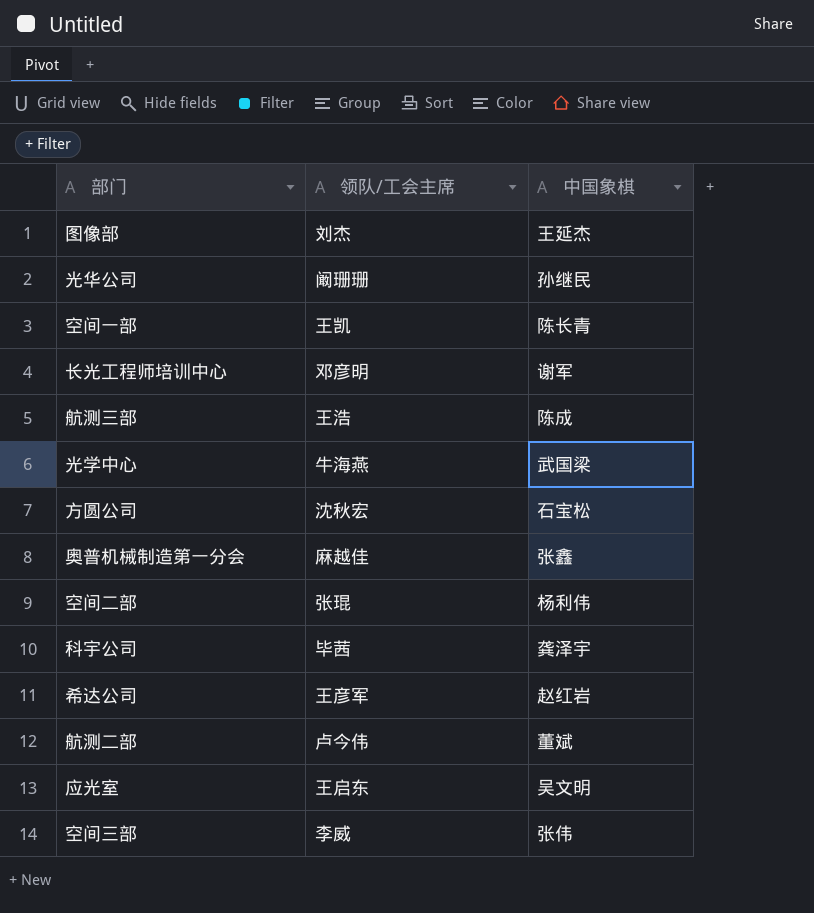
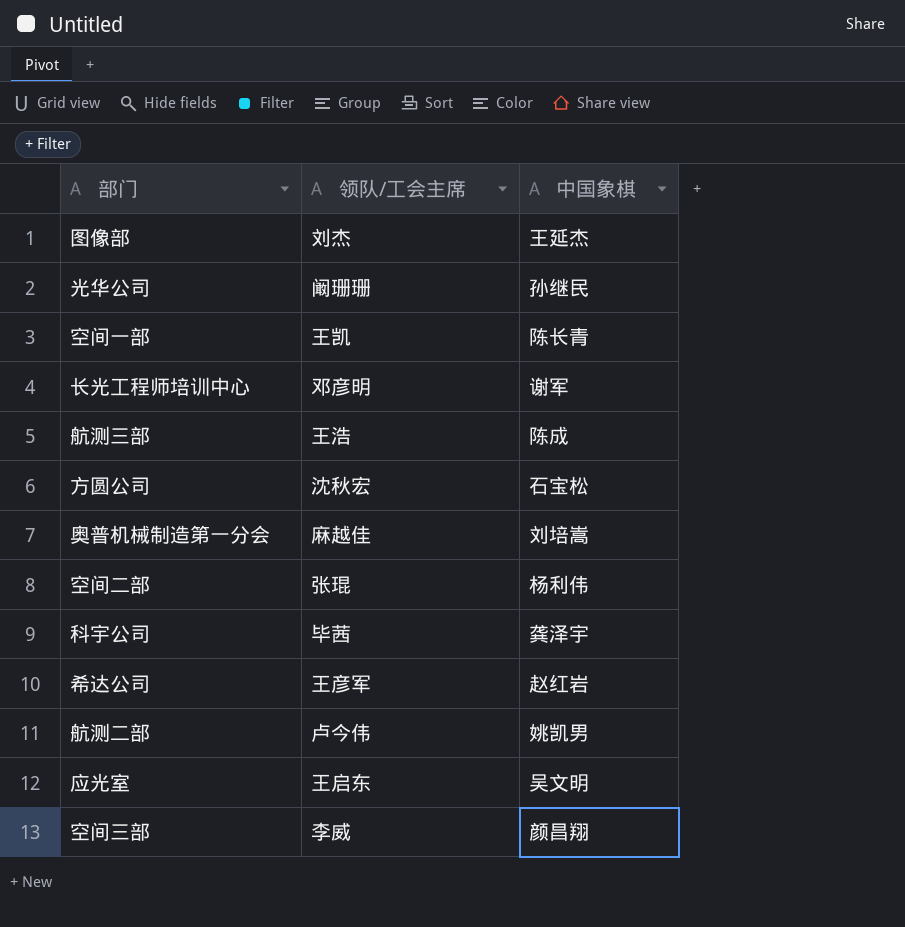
row 光学中心: 牛海燕 | 武国梁 -> none
奥普机械制造第一分会 | 中国象棋: 张鑫 -> 刘培嵩
航测二部 | 中国象棋: 董斌 -> 姚凯男
空间三部 | 中国象棋: 张伟 -> 颜昌翔

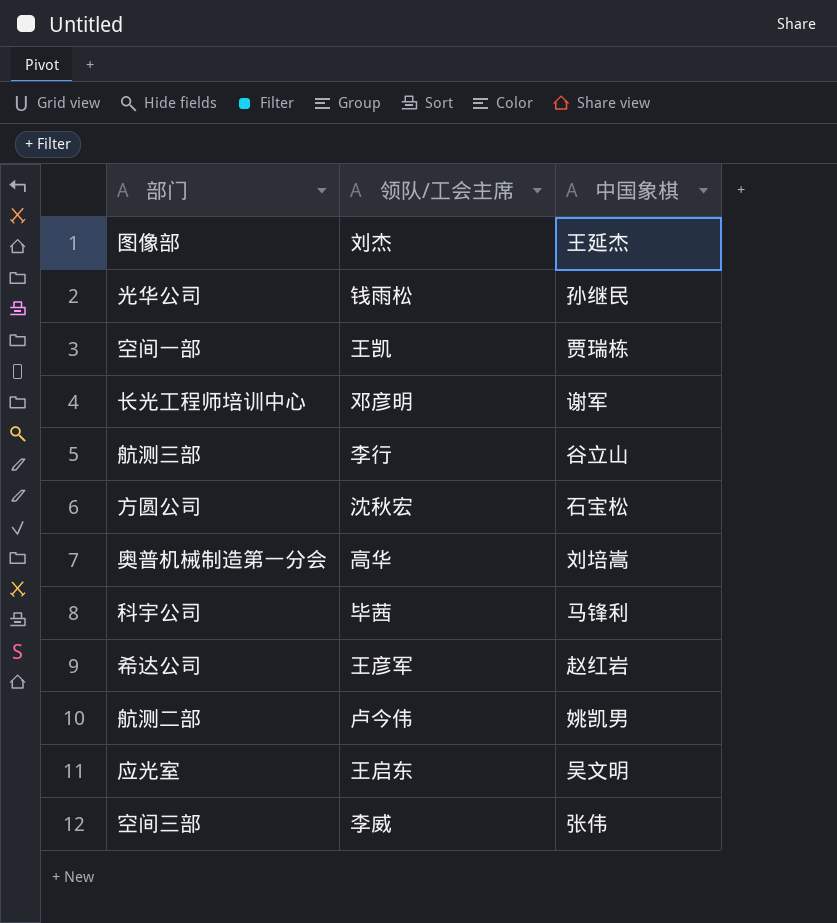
row 空间二部: 张琨 | 杨利伟 -> none
光华公司 | 领队/工会主席: 阚珊珊 -> 钱雨松
空间一部 | 中国象棋: 陈长青 -> 贾瑞栋
航测三部 | 领队/工会主席: 王浩 -> 李行
航测三部 | 中国象棋: 陈成 -> 谷立山
奥普机械制造第一分会 | 领队/工会主席: 麻越佳 -> 高华
科宇公司 | 中国象棋: 龚泽宇 -> 马锋利
空间三部 | 中国象棋: 颜昌翔 -> 张伟

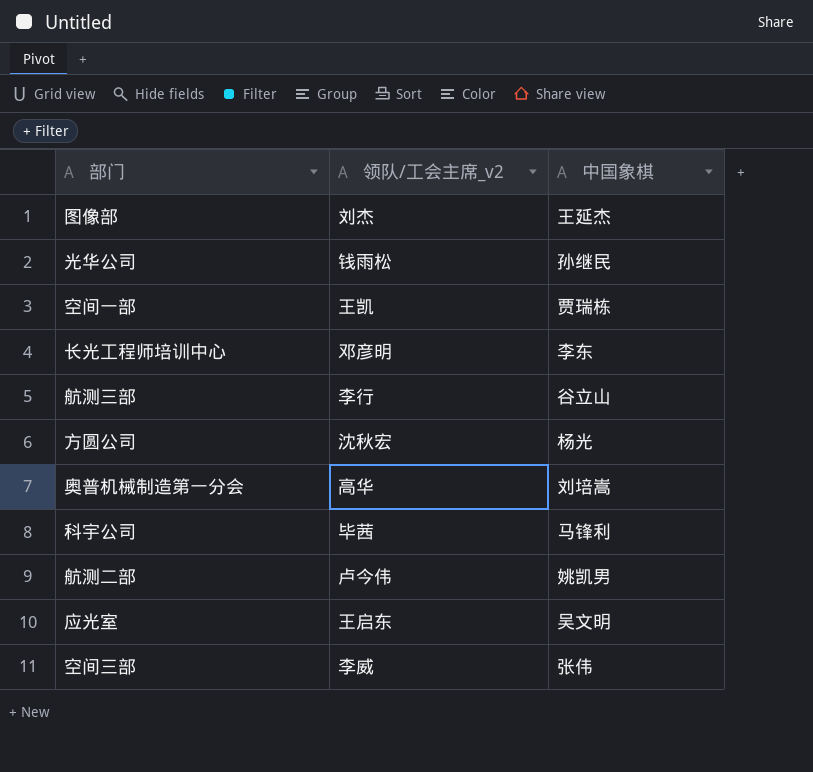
column name: 领队/工会主席 -> 领队/工会主席_v2
row 希达公司: 王彦军 | 赵红岩 -> none
长光工程师培训中心 | 中国象棋: 谢军 -> 李东
方圆公司 | 中国象棋: 石宝松 -> 杨光

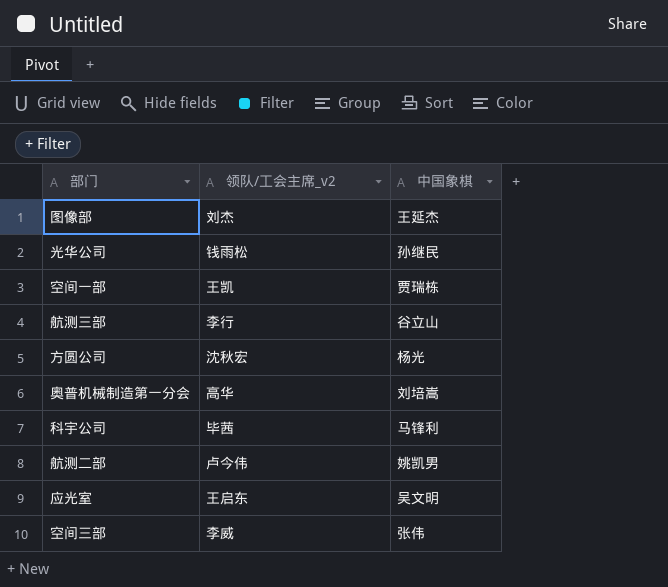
row 长光工程师培训中心: 邓彦明 | 李东 -> none

